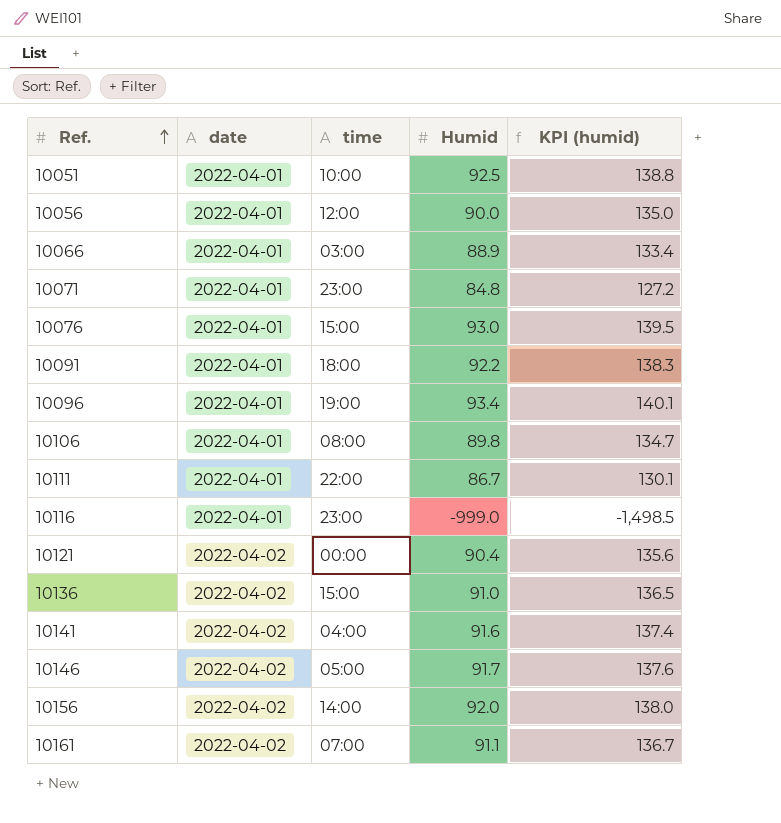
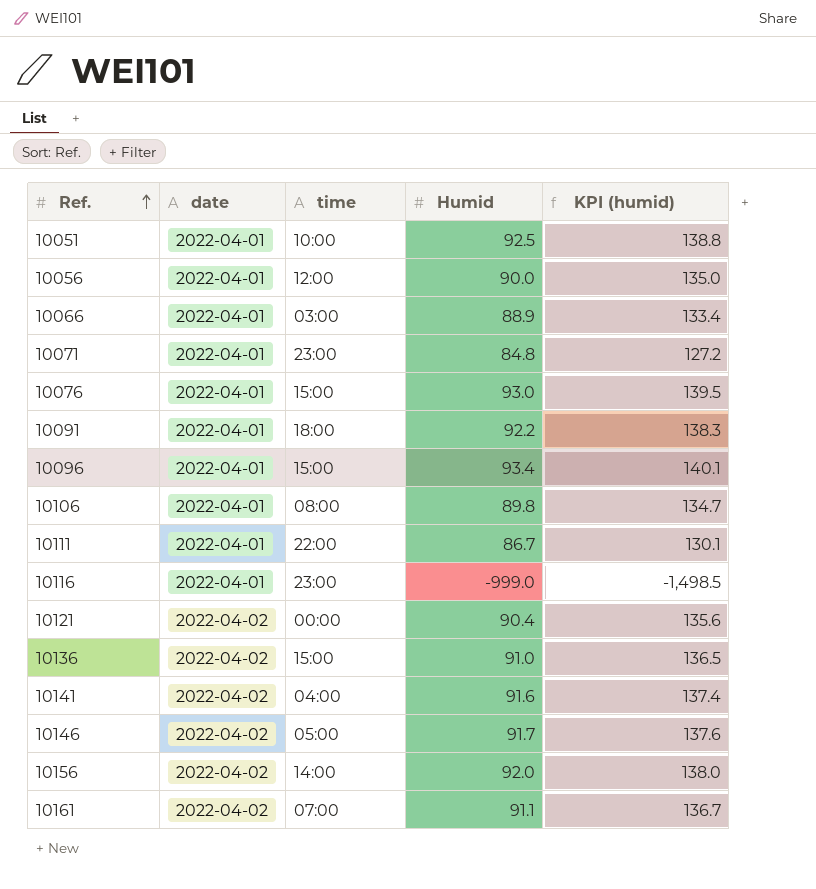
10096 | time: 19:00 -> 15:00

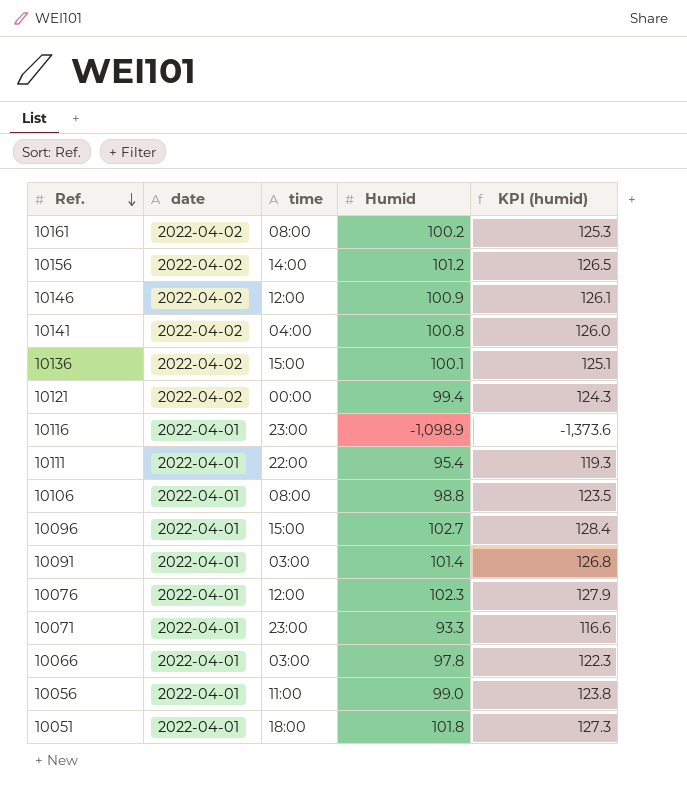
row order: Ref. ascending -> Ref. descending
column KPI (humid) | formula: [Humid] * 1.5 -> [Humid] * 1.25
10161 | time: 07:00 -> 08:00
10161 | Humid: 91.1 -> 100.2
10156 | Humid: 92.0 -> 101.2
10146 | time: 05:00 -> 12:00
10146 | Humid: 91.7 -> 100.9
10141 | Humid: 91.6 -> 100.8
10136 | Humid: 91.0 -> 100.1
10121 | Humid: 90.4 -> 99.4
10116 | Humid: -999.0 -> -1,098.9
10111 | Humid: 86.7 -> 95.4
10106 | Humid: 89.8 -> 98.8
10096 | Humid: 93.4 -> 102.7
10091 | time: 18:00 -> 03:00
10091 | Humid: 92.2 -> 101.4
10076 | time: 15:00 -> 12:00
10076 | Humid: 93.0 -> 102.3
10071 | Humid: 84.8 -> 93.3
10066 | Humid: 88.9 -> 97.8
10056 | time: 12:00 -> 11:00
10056 | Humid: 90.0 -> 99.0
10051 | time: 10:00 -> 18:00
10051 | Humid: 92.5 -> 101.8

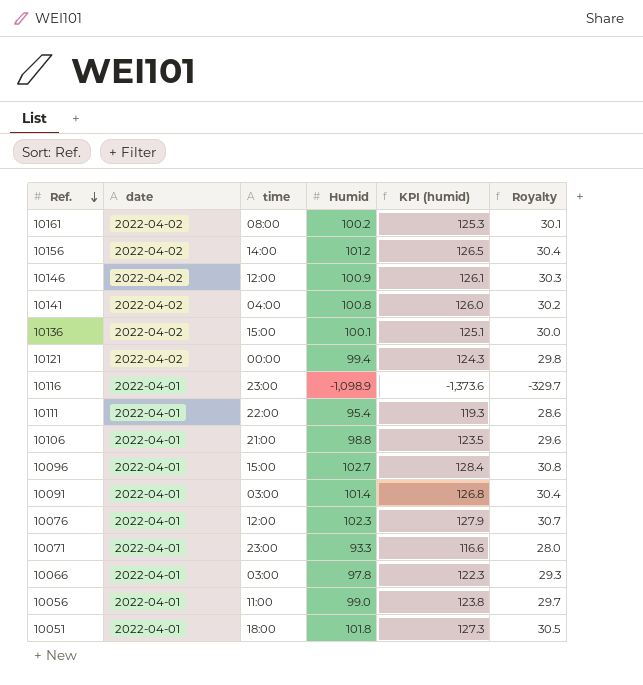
column Royalty | formula: none -> [Humid] * 0.3
10106 | time: 08:00 -> 21:00

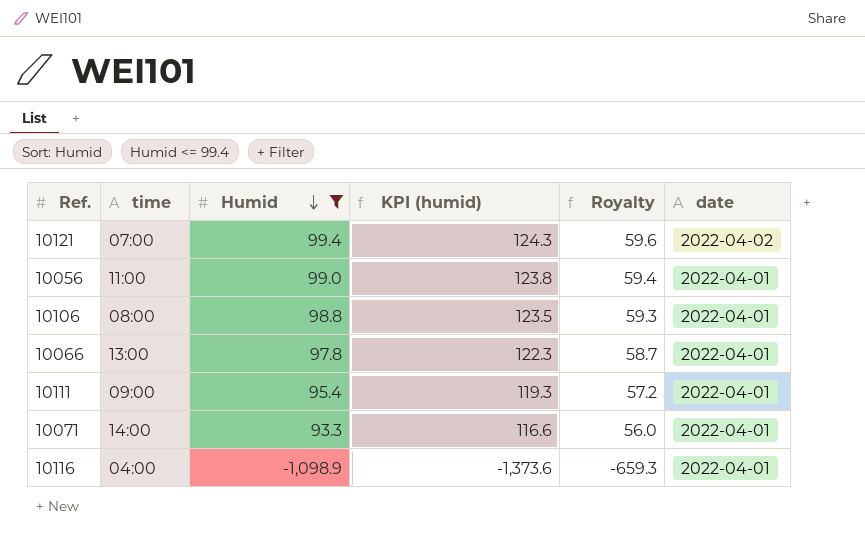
filter: none -> Humid <= 99.4
row order: Ref. descending -> Humid descending
column Royalty | formula: [Humid] * 0.3 -> [Humid] * 0.6
column date | position: 2 -> 6
10121 | time: 00:00 -> 07:00
10106 | time: 21:00 -> 08:00
10066 | time: 03:00 -> 13:00
10111 | time: 22:00 -> 09:00
10071 | time: 23:00 -> 14:00
10116 | time: 23:00 -> 04:00

